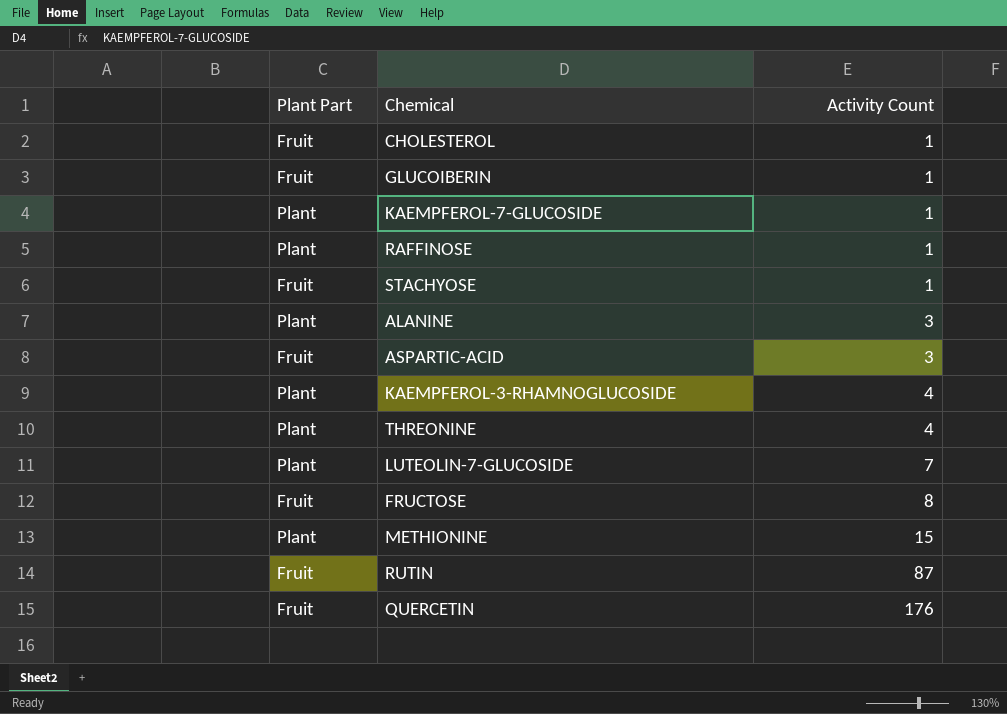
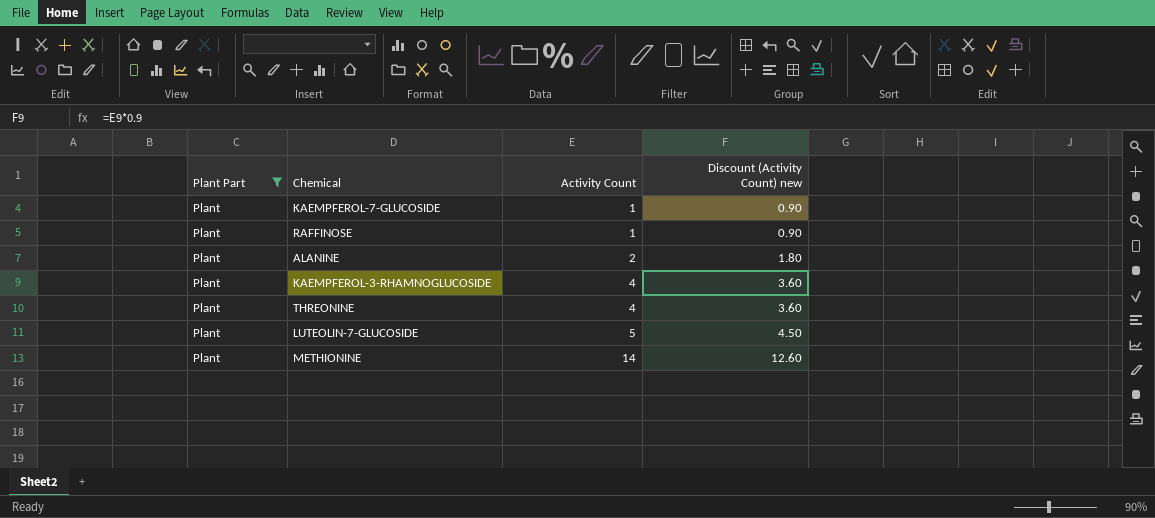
filter: none -> Plant Part = Plant
column Discount (Activity Count) new | formula: none -> [Activity Count] * 0.9
ALANINE | Activity Count: 3 -> 2
LUTEOLIN-7-GLUCOSIDE | Activity Count: 7 -> 5
METHIONINE | Activity Count: 15 -> 14

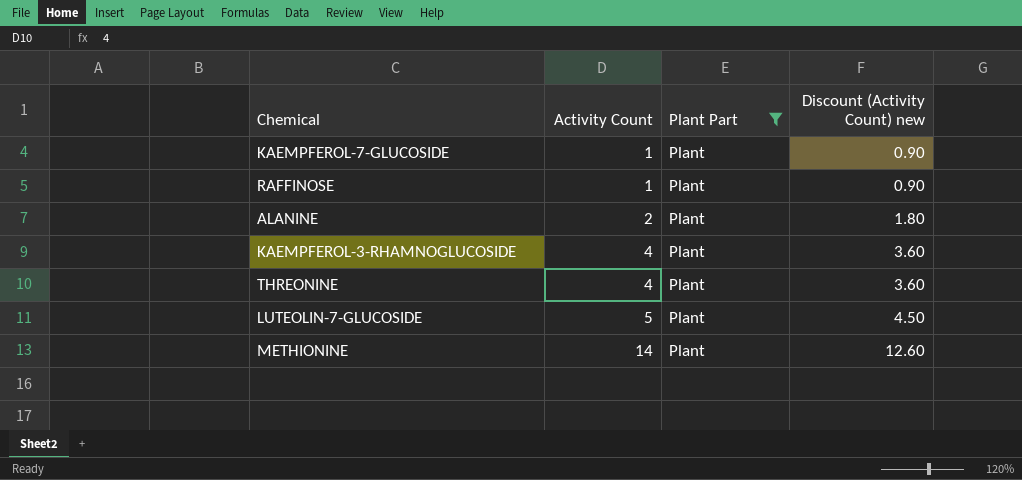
column Plant Part | position: 1 -> 3

